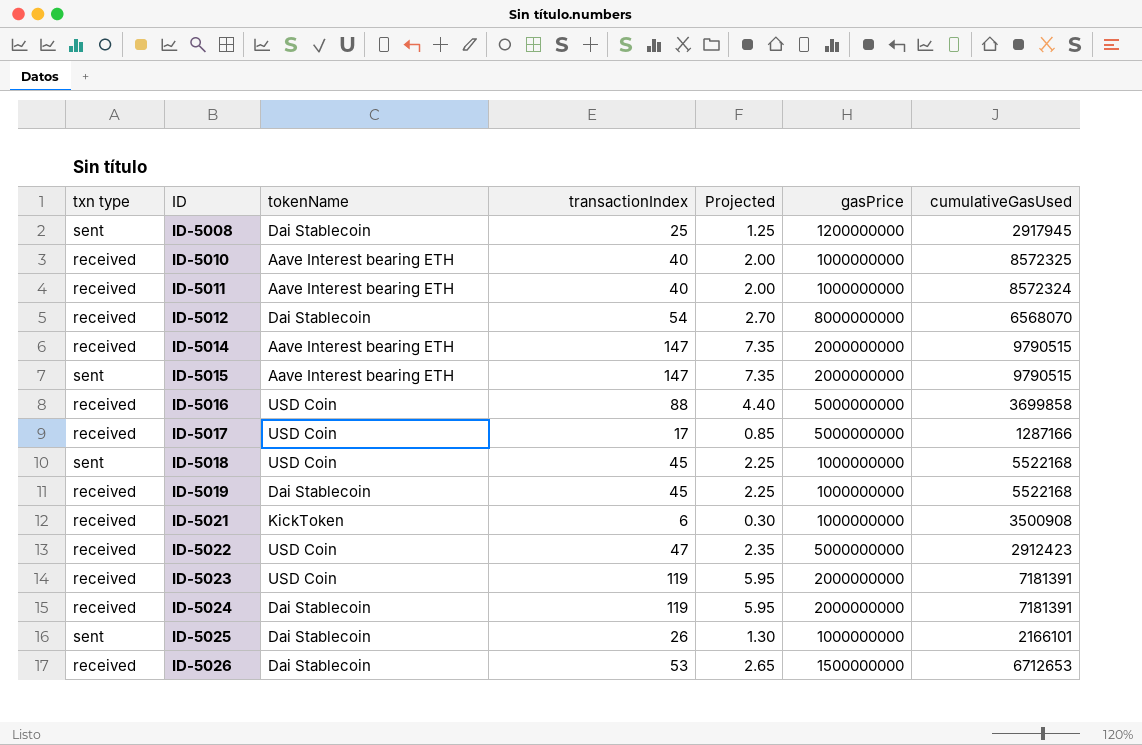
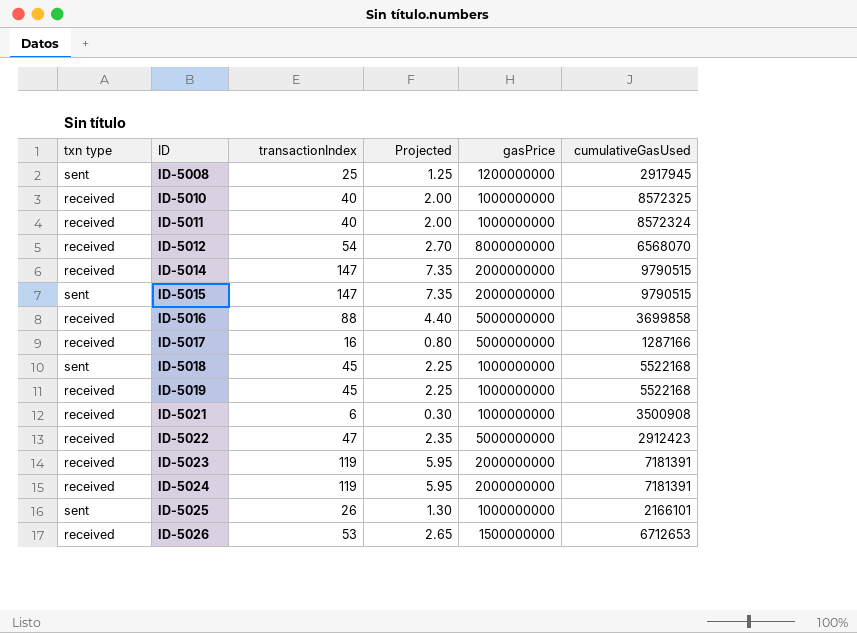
column tokenName | position: 3 -> none
ID-5017 | transactionIndex: 17 -> 16
ID-5017 | Projected: 0.85 -> 0.80

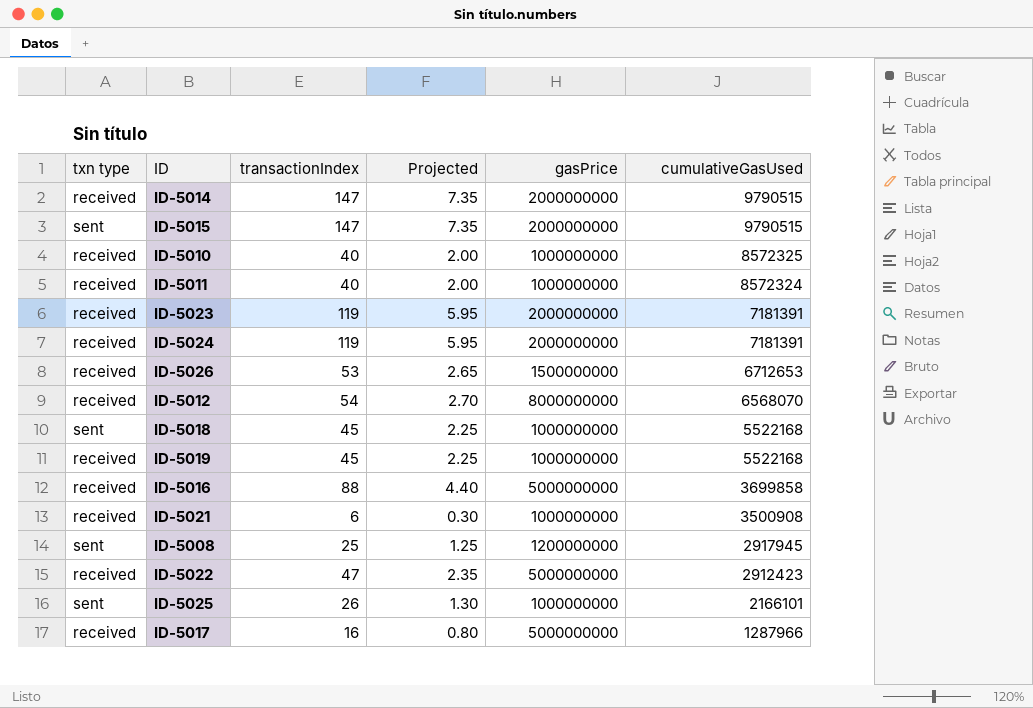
row order: ID ascending -> cumulativeGasUsed descending
ID-5017 | cumulativeGasUsed: 1287166 -> 1287966

